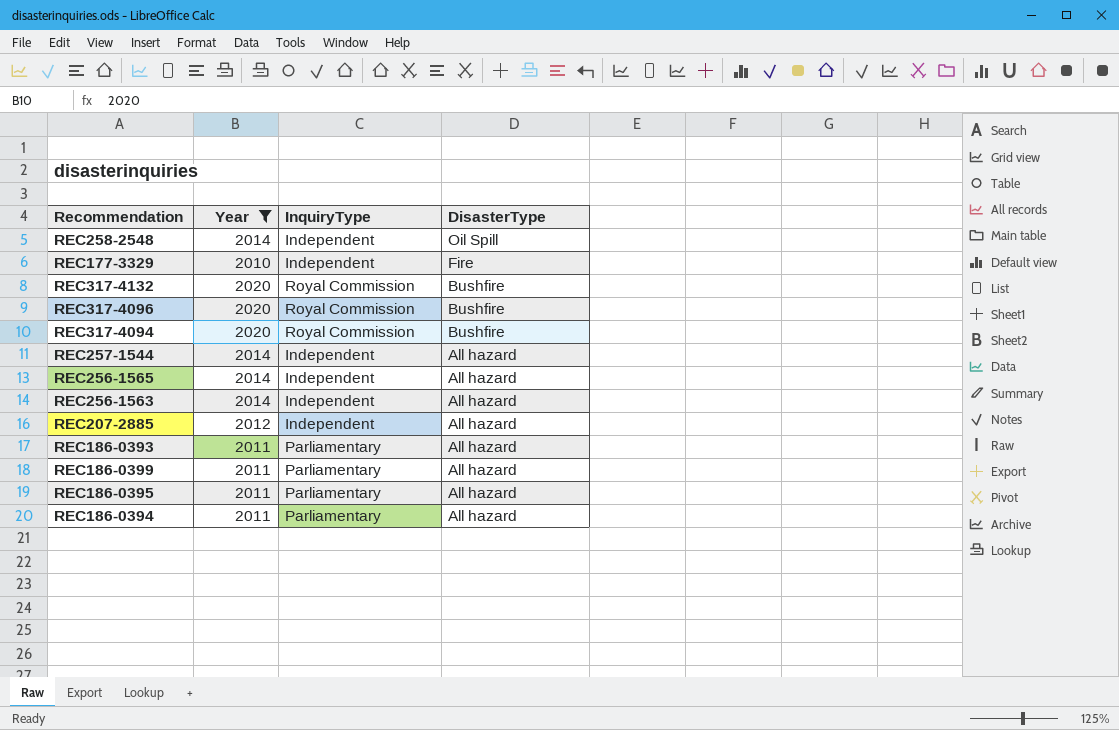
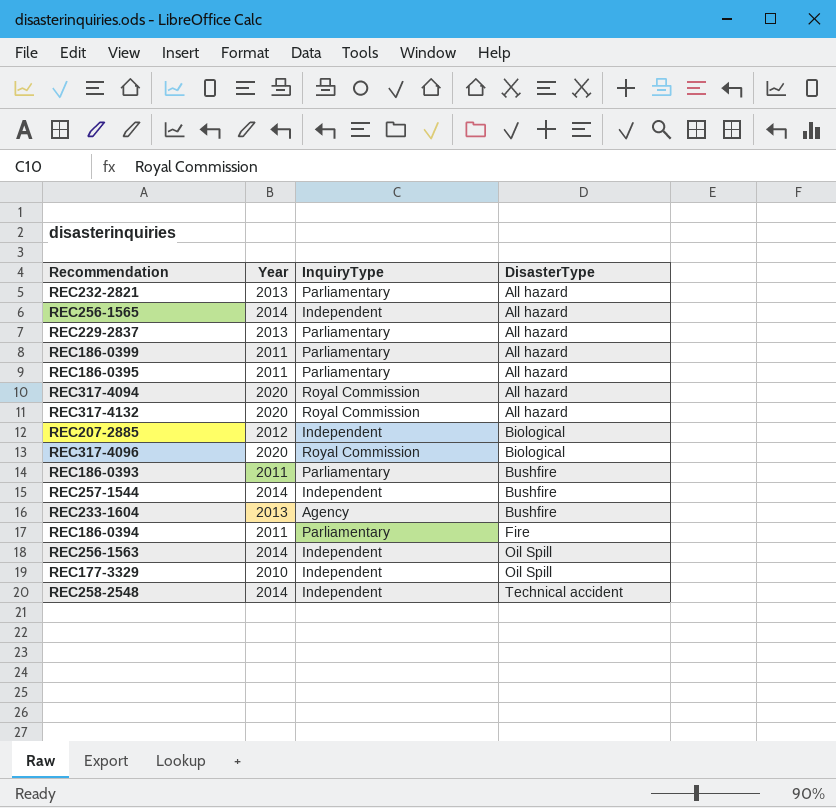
filter: Year != 2013 -> none
row order: DisasterType descending -> DisasterType ascending
REC317-4094 | DisasterType: Bushfire -> All hazard
REC317-4132 | DisasterType: Bushfire -> All hazard
REC207-2885 | DisasterType: All hazard -> Biological
REC317-4096 | DisasterType: Bushfire -> Biological
REC186-0393 | DisasterType: All hazard -> Bushfire
REC257-1544 | DisasterType: All hazard -> Bushfire
REC186-0394 | DisasterType: All hazard -> Fire
REC256-1563 | DisasterType: All hazard -> Oil Spill
REC177-3329 | DisasterType: Fire -> Oil Spill
REC258-2548 | DisasterType: Oil Spill -> Technical accident

